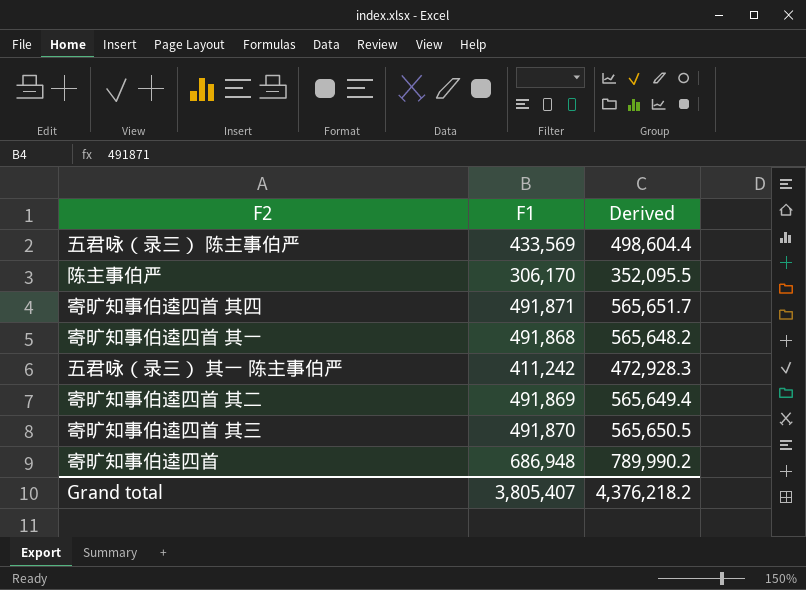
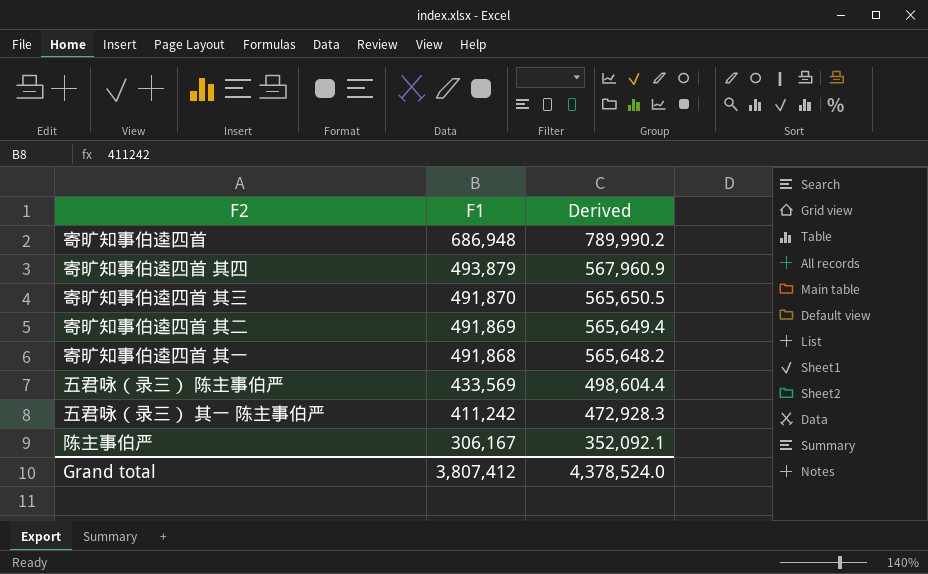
row order: none -> F1 descending
寄旷知事伯逵四首 其四 | F1: 491,871 -> 493,879
寄旷知事伯逵四首 其四 | Derived: 565,651.7 -> 567,960.9
陈主事伯严 | F1: 306,170 -> 306,167
陈主事伯严 | Derived: 352,095.5 -> 352,092.1
Grand total | F1: 3,805,407 -> 3,807,412
Grand total | Derived: 4,376,218.2 -> 4,378,524.0

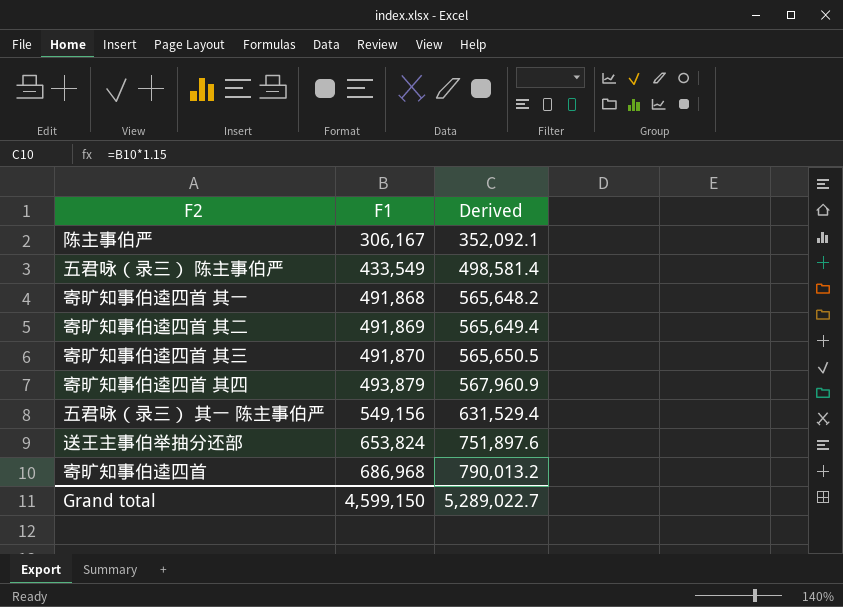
row order: F1 descending -> F1 ascending
五君咏（录三） 陈主事伯严 | F1: 433,569 -> 433,549
五君咏（录三） 陈主事伯严 | Derived: 498,604.4 -> 498,581.4
五君咏（录三） 其一 陈主事伯严 | F1: 411,242 -> 549,156
五君咏（录三） 其一 陈主事伯严 | Derived: 472,928.3 -> 631,529.4
row 送王主事伯举抽分还部: none -> 653,824 | 751,897.6
寄旷知事伯逵四首 | F1: 686,948 -> 686,968
寄旷知事伯逵四首 | Derived: 789,990.2 -> 790,013.2
Grand total | F1: 3,807,412 -> 4,599,150
Grand total | Derived: 4,378,524.0 -> 5,289,022.7

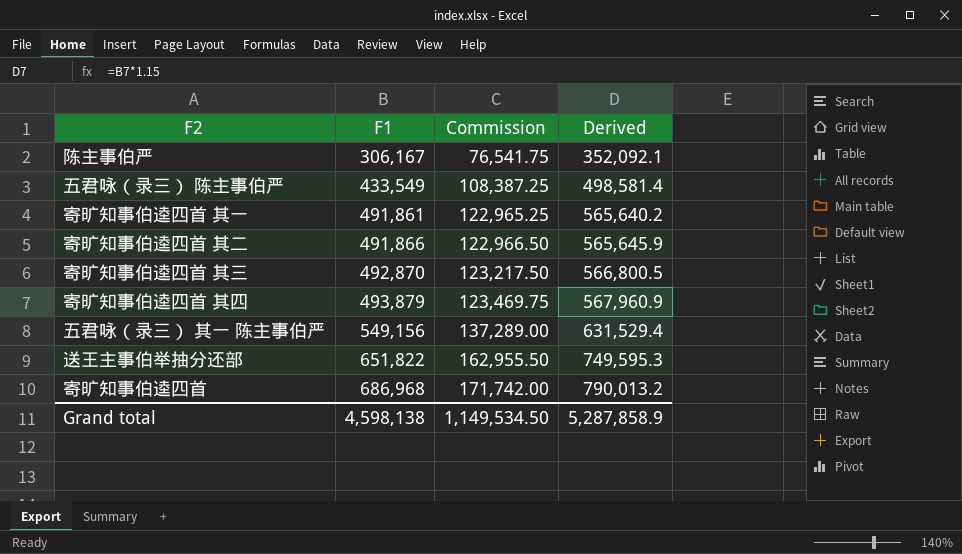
column Commission | formula: none -> [F1] * 0.25
寄旷知事伯逵四首 其一 | F1: 491,868 -> 491,861
寄旷知事伯逵四首 其一 | Derived: 565,648.2 -> 565,640.2
寄旷知事伯逵四首 其二 | F1: 491,869 -> 491,866
寄旷知事伯逵四首 其二 | Derived: 565,649.4 -> 565,645.9
寄旷知事伯逵四首 其三 | F1: 491,870 -> 492,870
寄旷知事伯逵四首 其三 | Derived: 565,650.5 -> 566,800.5
送王主事伯举抽分还部 | F1: 653,824 -> 651,822
送王主事伯举抽分还部 | Derived: 751,897.6 -> 749,595.3
Grand total | F1: 4,599,150 -> 4,598,138
Grand total | Derived: 5,289,022.7 -> 5,287,858.9

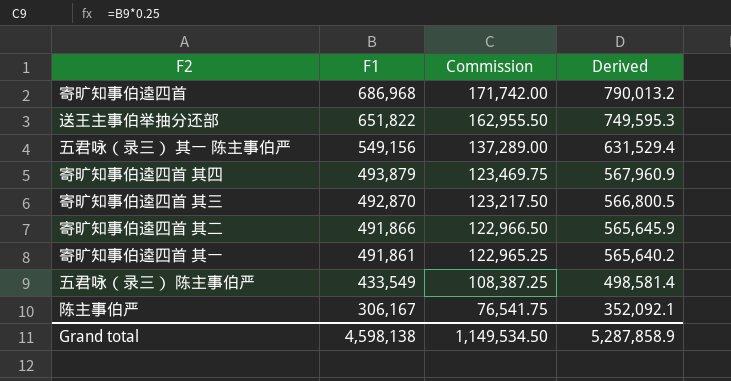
row order: F1 ascending -> F1 descending

